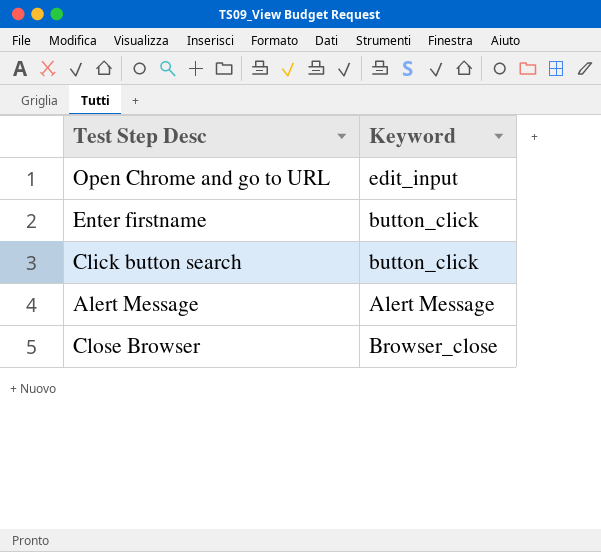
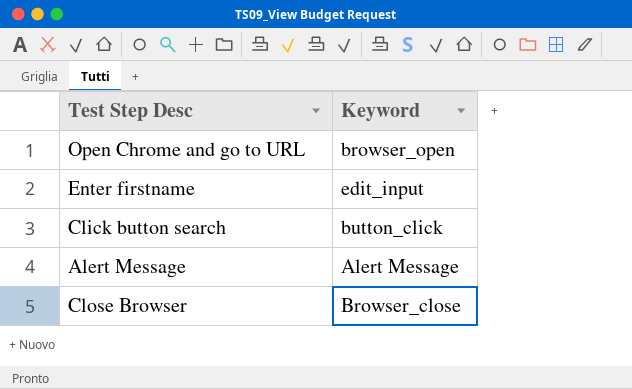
Open Chrome and go to URL | Keyword: edit_input -> browser_open
Enter firstname | Keyword: button_click -> edit_input

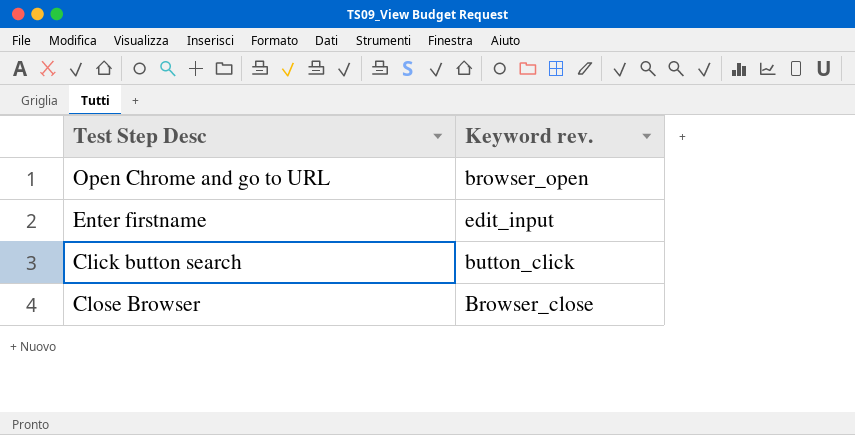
column name: Keyword -> Keyword rev.
row Alert Message: Alert Message -> none

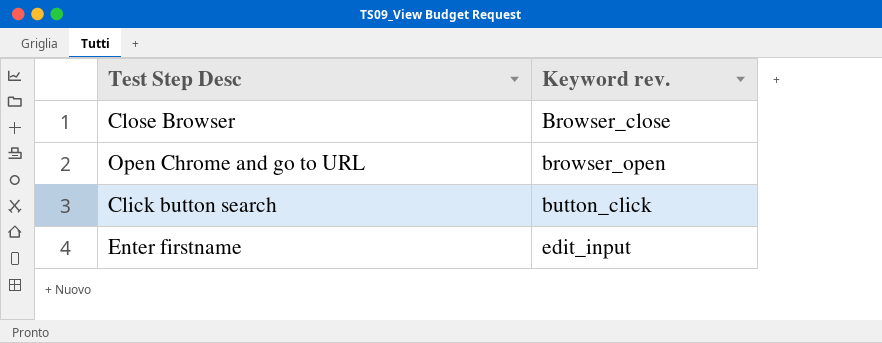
row order: none -> Keyword rev. ascending

